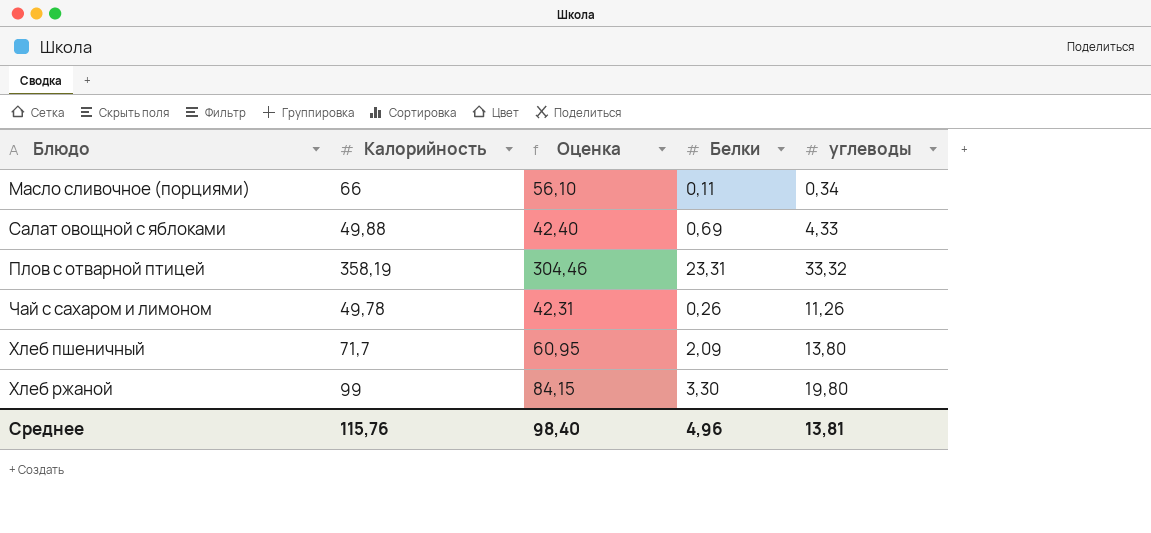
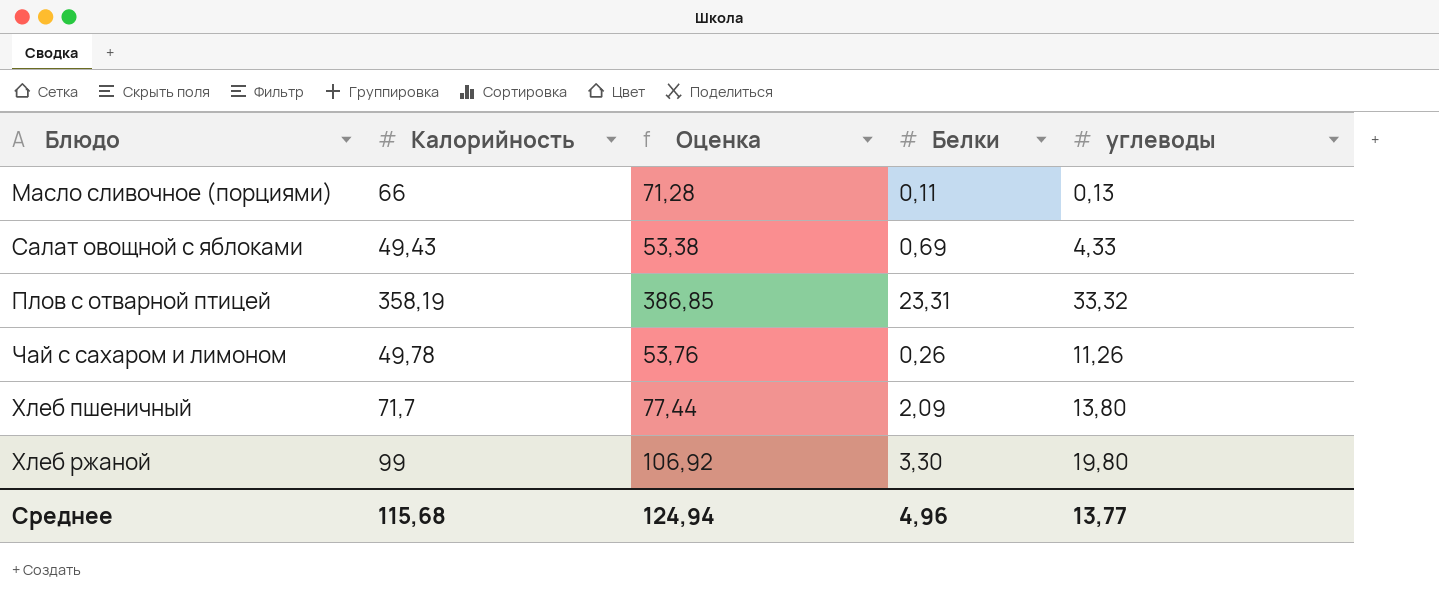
column Оценка | formula: [Калорийность] * 0,85 -> [Калорийность] * 1,08
Масло сливочное (порциями) | углеводы: 0,34 -> 0,13
Салат овощной с яблоками | Калорийность: 49,88 -> 49,43
Среднее | Калорийность: 115,76 -> 115,68
Среднее | Оценка: 98,40 -> 124,94
Среднее | углеводы: 13,81 -> 13,77

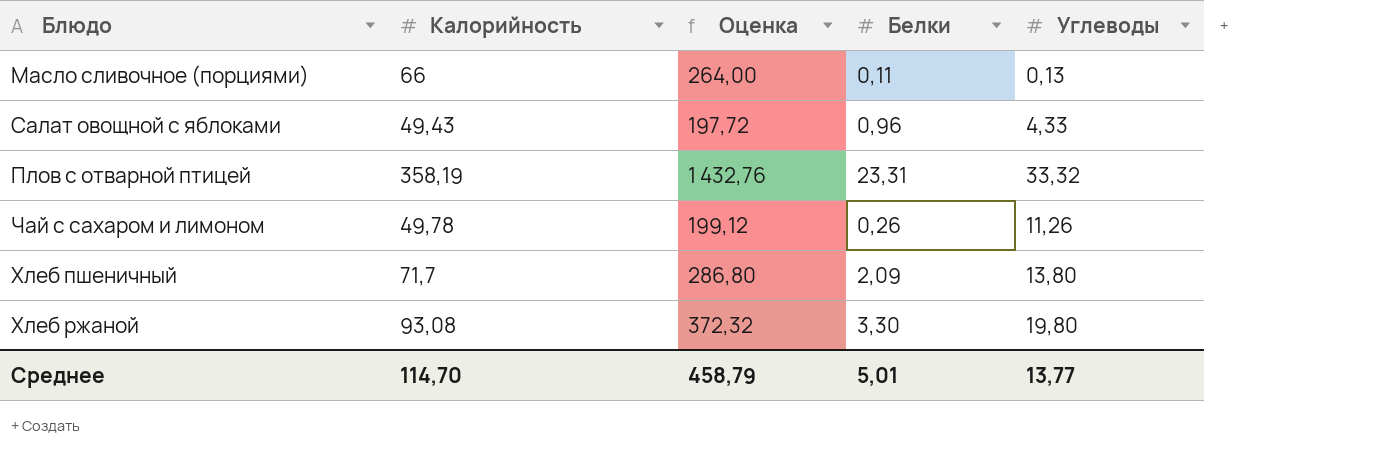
column Оценка | formula: [Калорийность] * 1,08 -> [Калорийность] * 4
column name: углеводы -> Углеводы
Салат овощной с яблоками | Белки: 0,69 -> 0,96
Хлеб ржаной | Калорийность: 99 -> 93,08
Среднее | Калорийность: 115,68 -> 114,70
Среднее | Оценка: 124,94 -> 458,79
Среднее | Белки: 4,96 -> 5,01

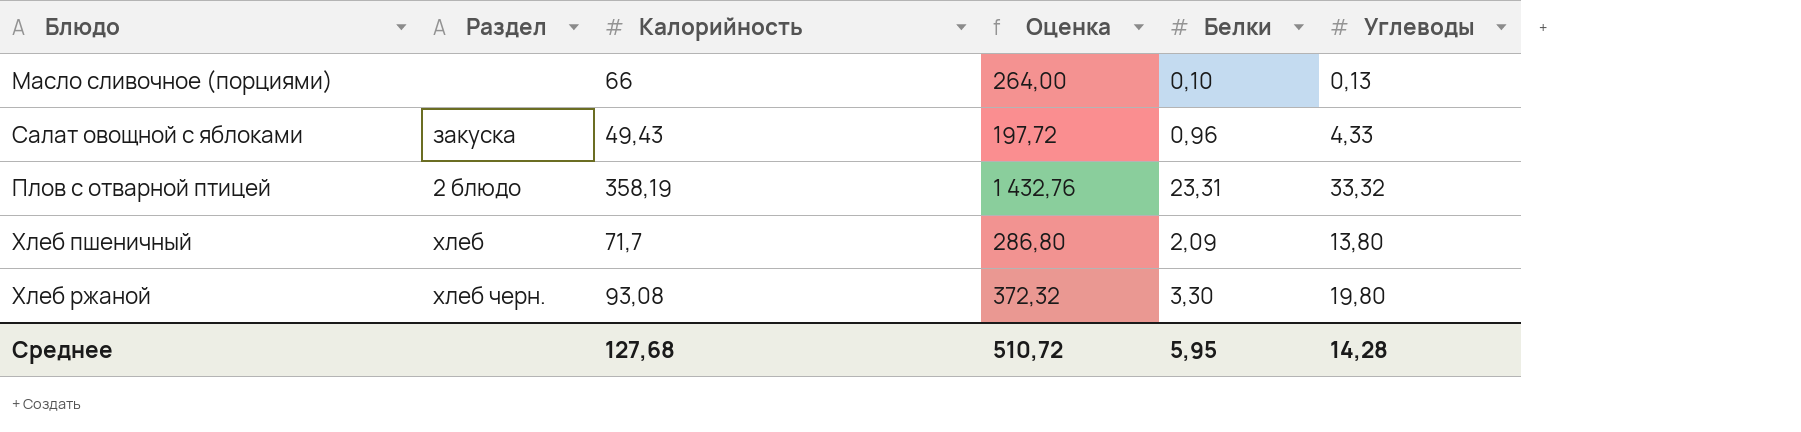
column Раздел | position: none -> 2
row Чай с сахаром и лимоном: 49,78 | 199,12 | 0,26 | 11,26 -> none
Масло сливочное (порциями) | Белки: 0,11 -> 0,10
Среднее | Калорийность: 114,70 -> 127,68
Среднее | Оценка: 458,79 -> 510,72
Среднее | Белки: 5,01 -> 5,95
Среднее | Углеводы: 13,77 -> 14,28

